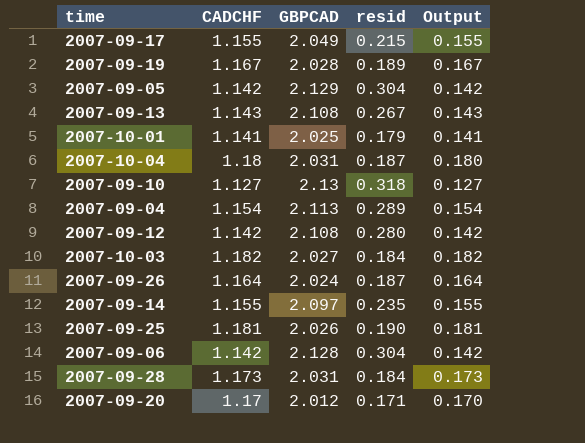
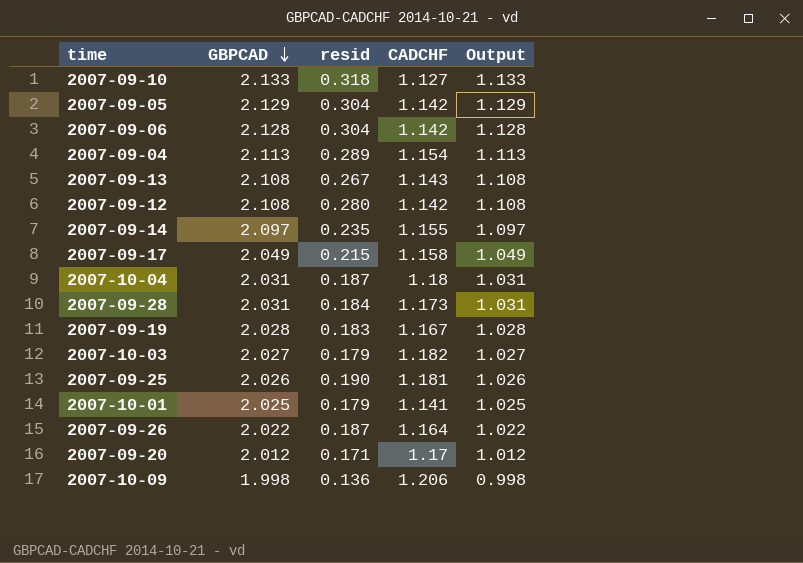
row order: none -> GBPCAD descending
column CADCHF | position: 2 -> 4
column Output | formula: [CADCHF] - 1 -> [GBPCAD] - 1
2007-09-10 | GBPCAD: 2.13 -> 2.133
2007-09-17 | CADCHF: 1.155 -> 1.158
2007-09-19 | resid: 0.189 -> 0.183
2007-10-03 | resid: 0.184 -> 0.179
2007-09-26 | GBPCAD: 2.024 -> 2.022
row 2007-10-09: none -> 1.998 | 0.136 | 1.206 | 0.998

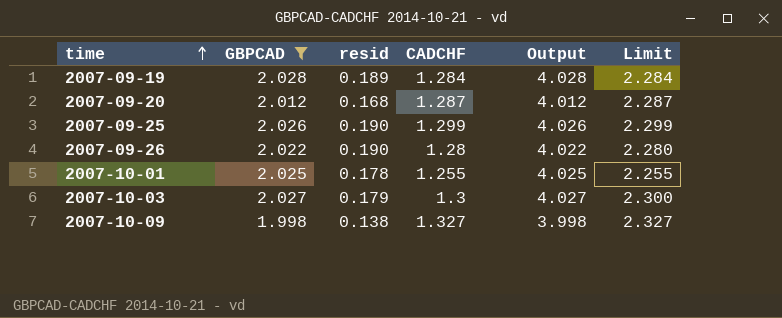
filter: none -> GBPCAD <= 2.028
row order: GBPCAD descending -> time ascending
column Output | formula: [GBPCAD] - 1 -> [GBPCAD] + 2
column Limit | formula: none -> [CADCHF] + 1
2007-09-19 | resid: 0.183 -> 0.189
2007-09-19 | CADCHF: 1.167 -> 1.284
2007-09-20 | resid: 0.171 -> 0.168
2007-09-20 | CADCHF: 1.17 -> 1.287
2007-09-25 | CADCHF: 1.181 -> 1.299
2007-09-26 | resid: 0.187 -> 0.190
2007-09-26 | CADCHF: 1.164 -> 1.28
2007-10-01 | resid: 0.179 -> 0.178
2007-10-01 | CADCHF: 1.141 -> 1.255
2007-10-03 | CADCHF: 1.182 -> 1.3
2007-10-09 | resid: 0.136 -> 0.138
2007-10-09 | CADCHF: 1.206 -> 1.327

